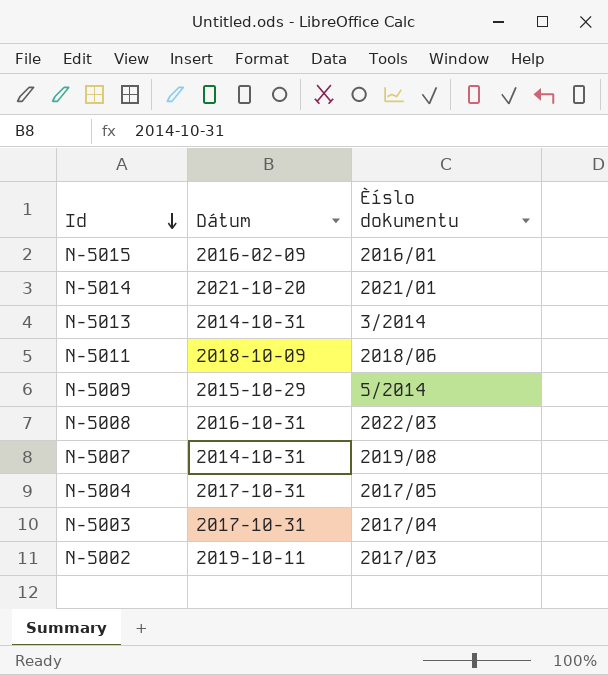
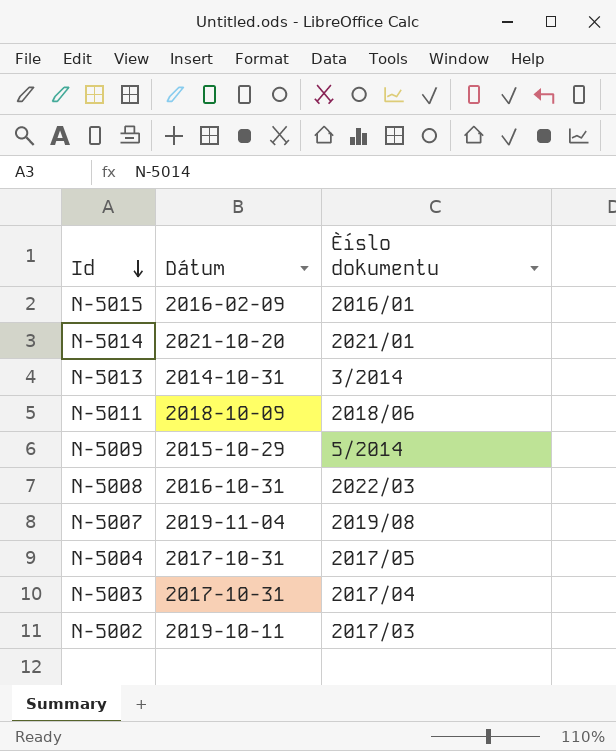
N-5007 | Dátum: 2014-10-31 -> 2019-11-04

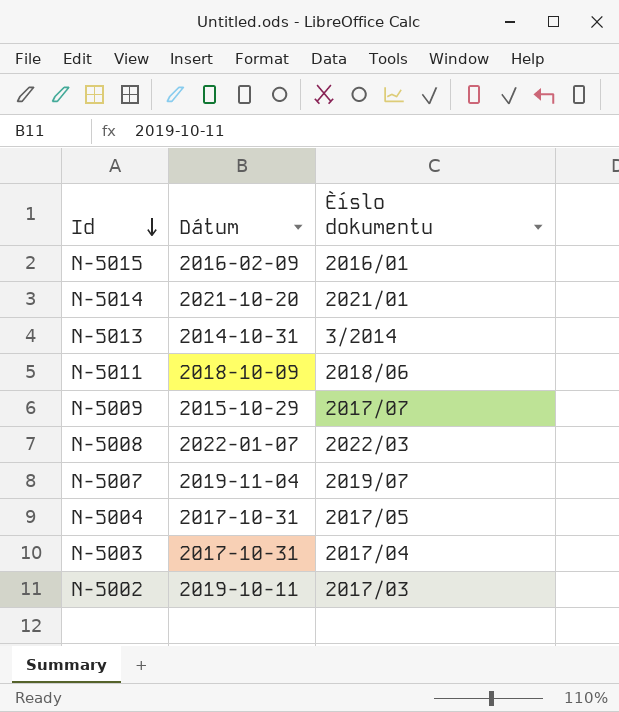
N-5009 | Èíslo dokumentu: 5/2014 -> 2017/07
N-5008 | Dátum: 2016-10-31 -> 2022-01-07
N-5007 | Èíslo dokumentu: 2019/08 -> 2019/07

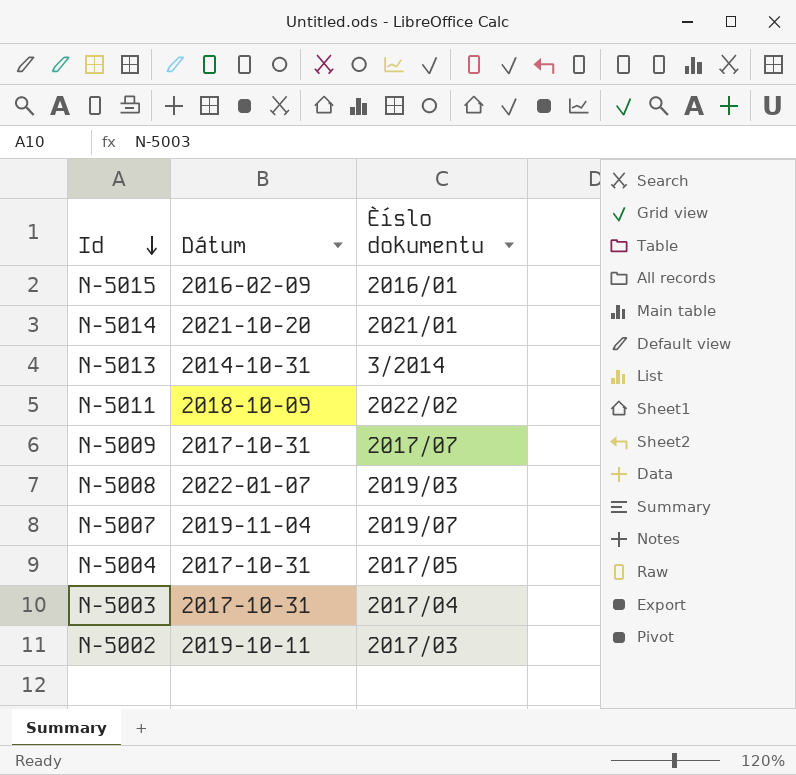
N-5011 | Èíslo dokumentu: 2018/06 -> 2022/02
N-5009 | Dátum: 2015-10-29 -> 2017-10-31
N-5008 | Èíslo dokumentu: 2022/03 -> 2019/03

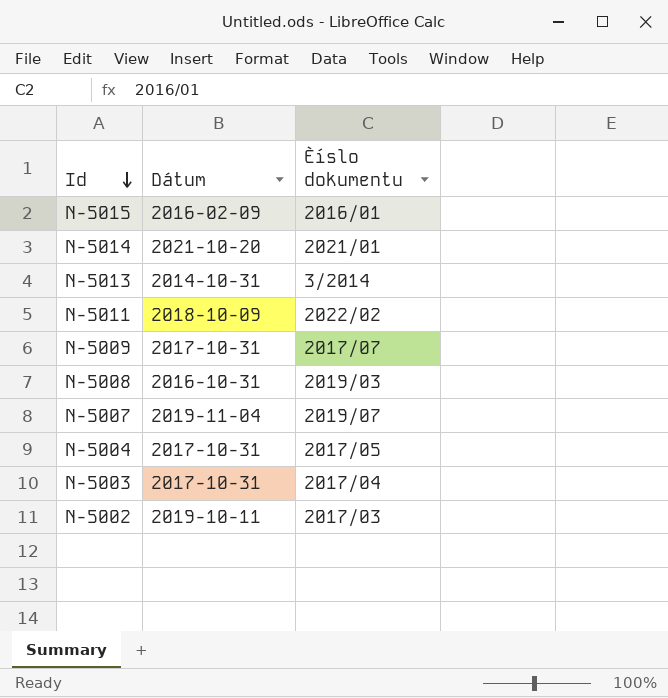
N-5008 | Dátum: 2022-01-07 -> 2016-10-31

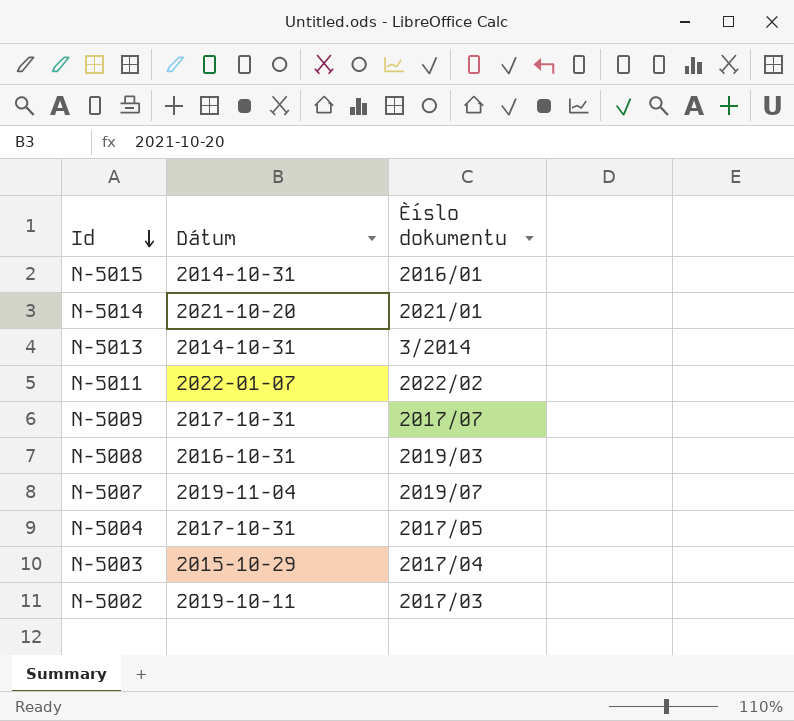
N-5015 | Dátum: 2016-02-09 -> 2014-10-31
N-5011 | Dátum: 2018-10-09 -> 2022-01-07
N-5003 | Dátum: 2017-10-31 -> 2015-10-29

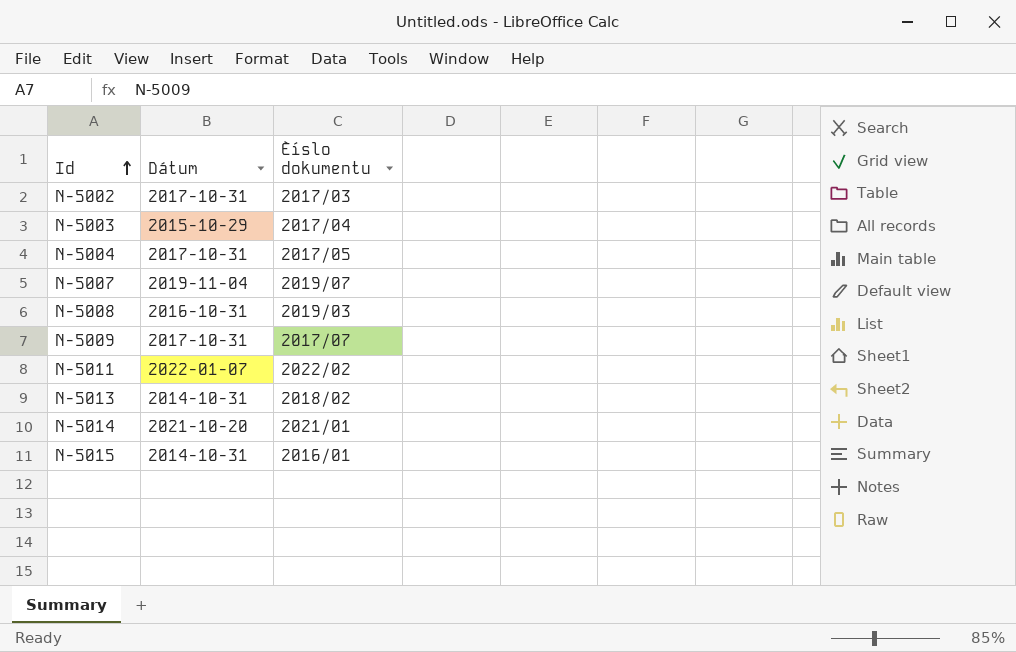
row order: Id descending -> Id ascending
N-5002 | Dátum: 2019-10-11 -> 2017-10-31
N-5013 | Èíslo dokumentu: 3/2014 -> 2018/02

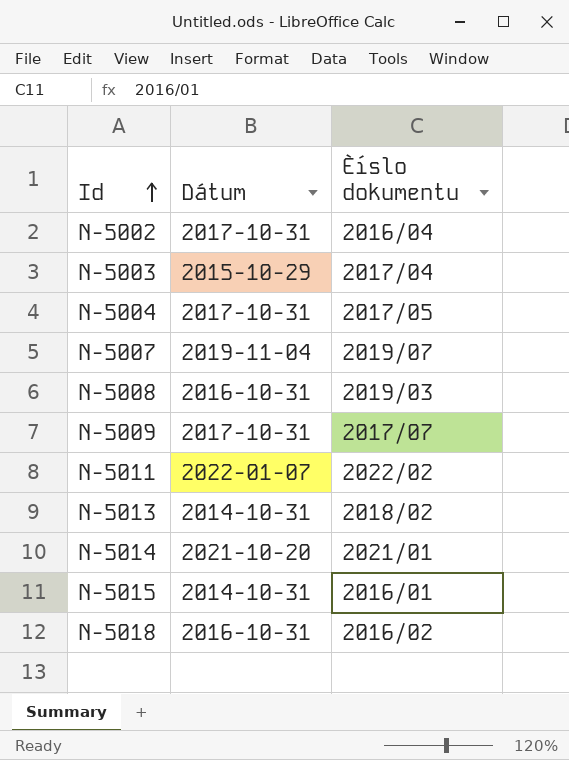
N-5002 | Èíslo dokumentu: 2017/03 -> 2016/04
row N-5018: none -> 2016-10-31 | 2016/02

